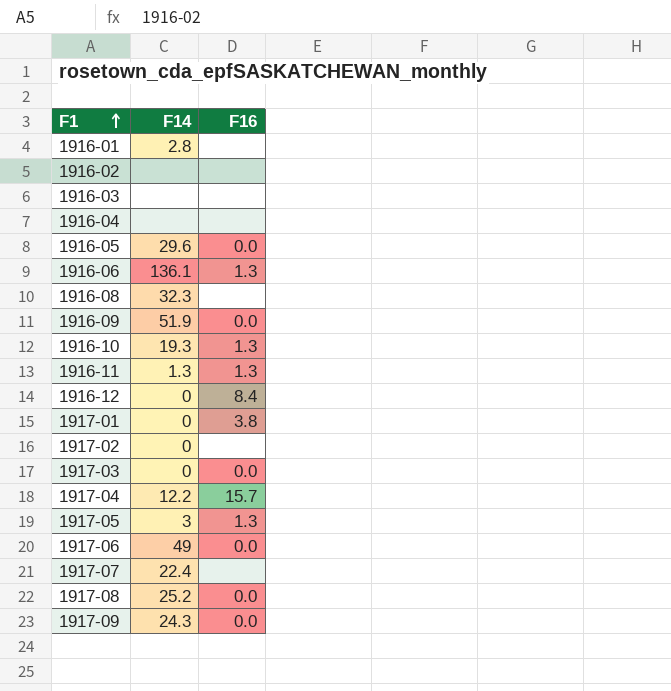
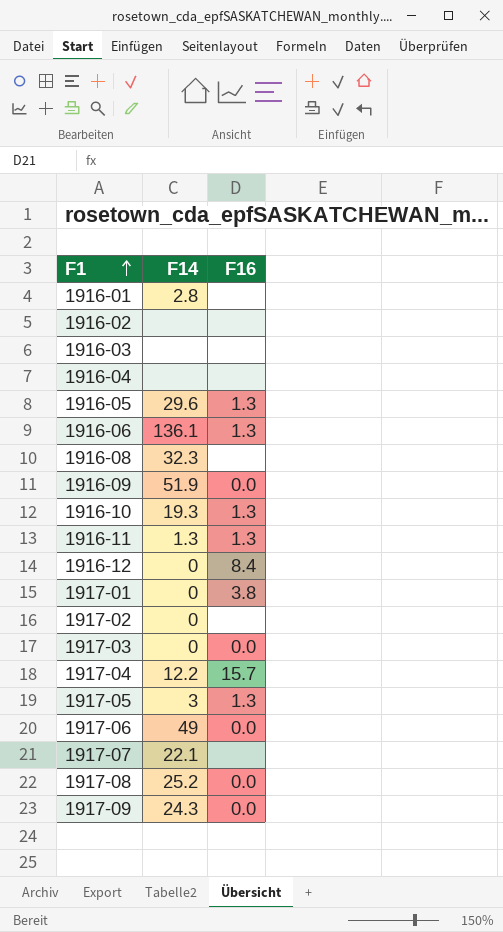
1916-05 | F16: 0.0 -> 1.3
1917-07 | F14: 22.4 -> 22.1

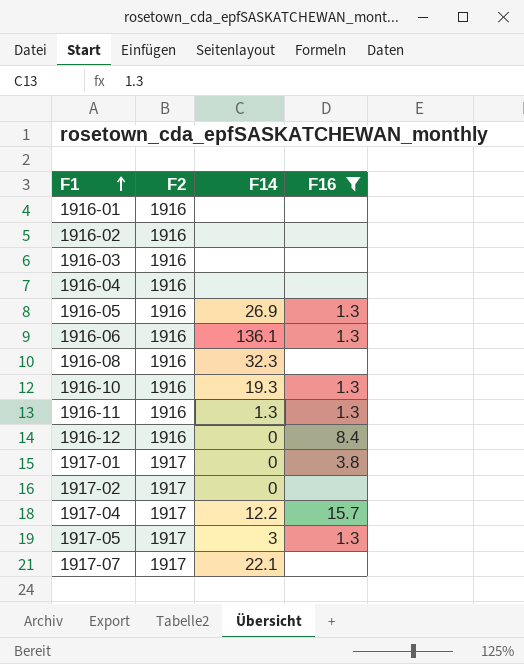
filter: none -> F16 != 0.0
column F2 | position: none -> 2
1916-01 | F14: 2.8 -> none
1916-05 | F14: 29.6 -> 26.9

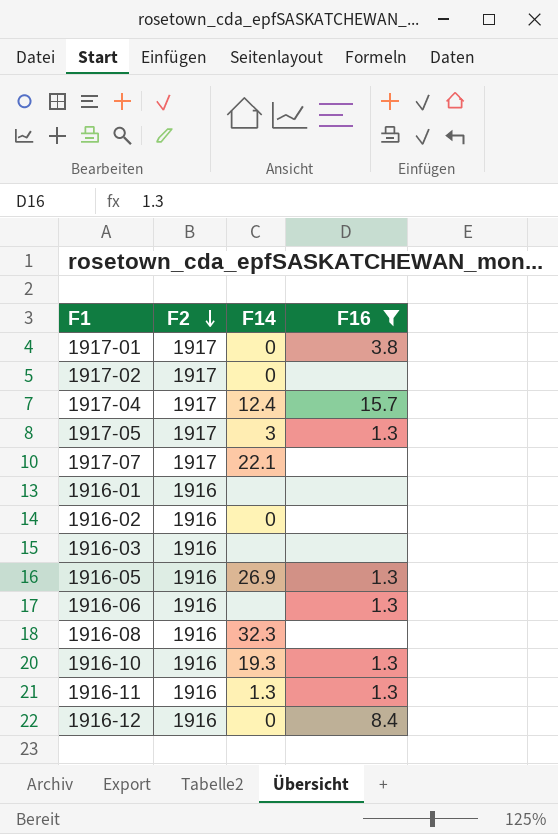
row order: F1 ascending -> F2 descending
row 1916-04: 1916 | none | none -> none
1917-04 | F14: 12.2 -> 12.4
1916-02 | F14: none -> 0
1916-06 | F14: 136.1 -> none

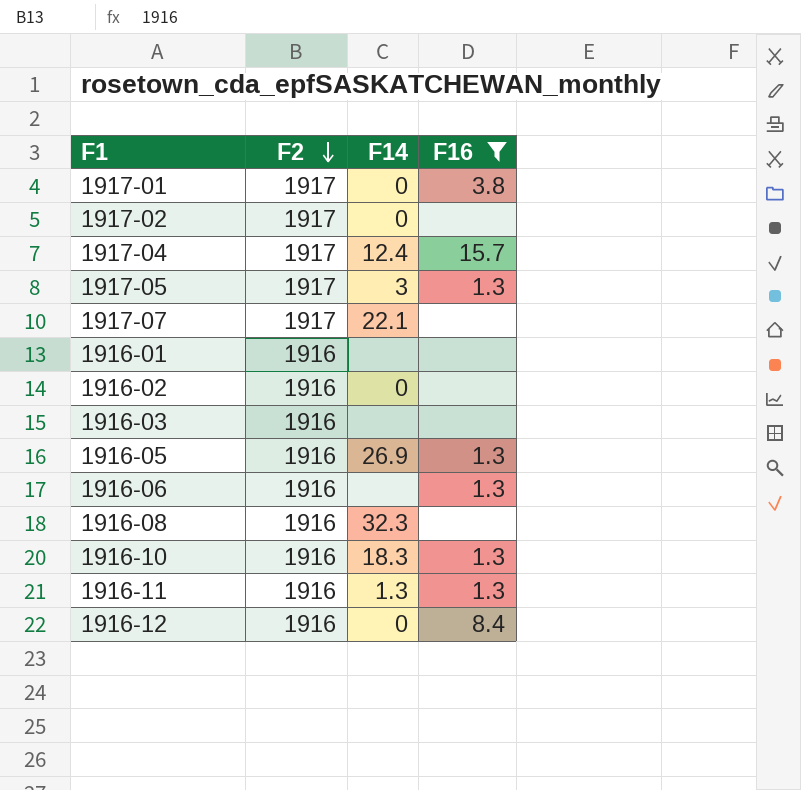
1916-10 | F14: 19.3 -> 18.3

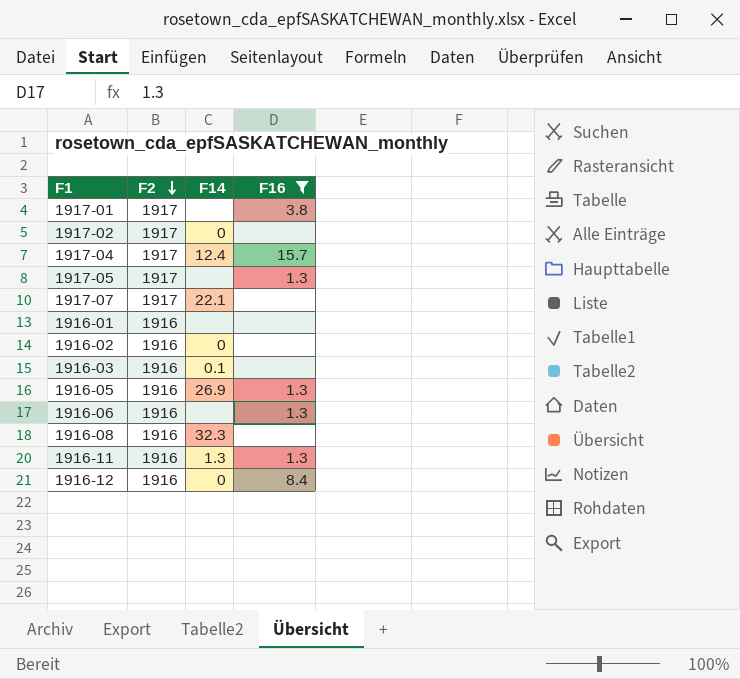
row 1916-10: 1916 | 18.3 | 1.3 -> none
1917-01 | F14: 0 -> none
1917-05 | F14: 3 -> none
1916-03 | F14: none -> 0.1

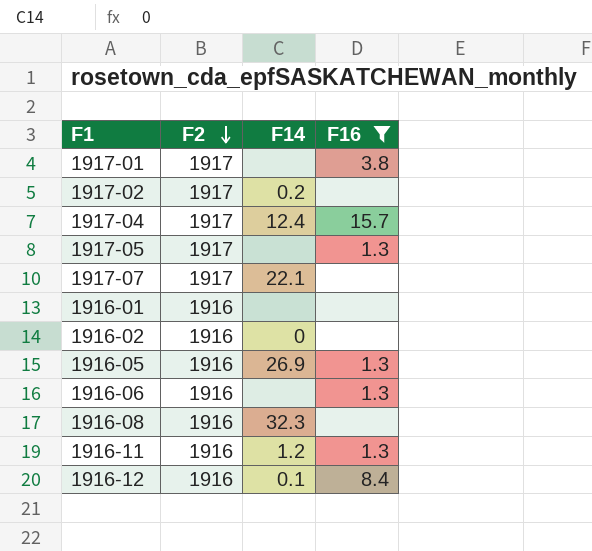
row 1916-03: 1916 | 0.1 | none -> none
1917-02 | F14: 0 -> 0.2
1916-11 | F14: 1.3 -> 1.2
1916-12 | F14: 0 -> 0.1

